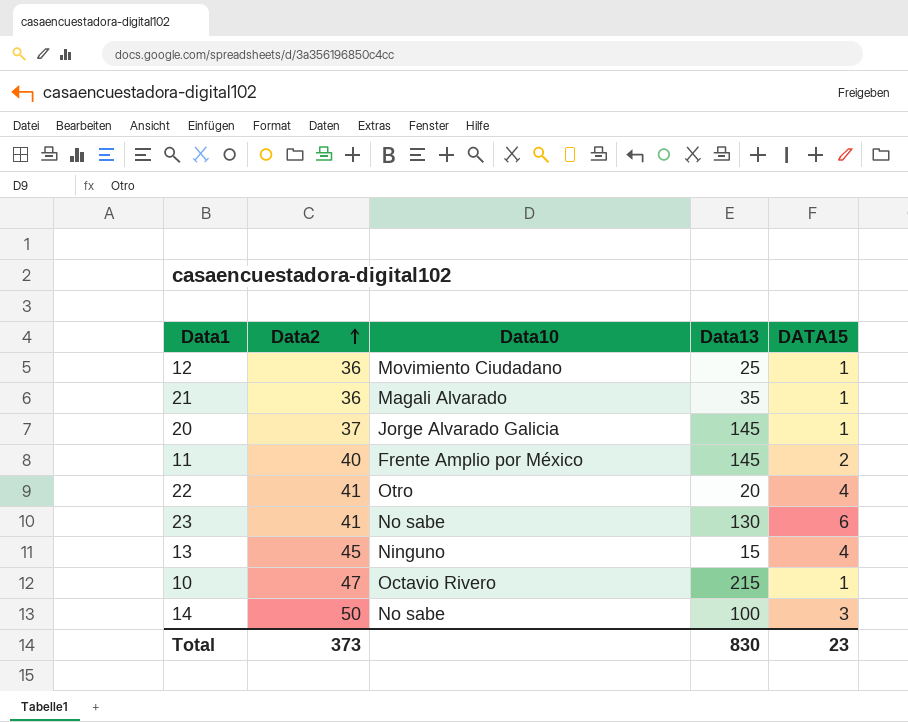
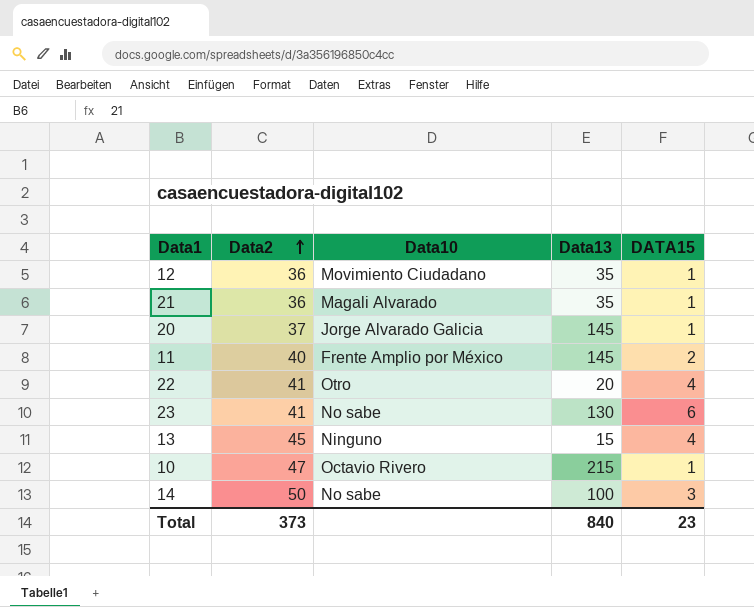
12 | Data13: 25 -> 35
Total | Data13: 830 -> 840

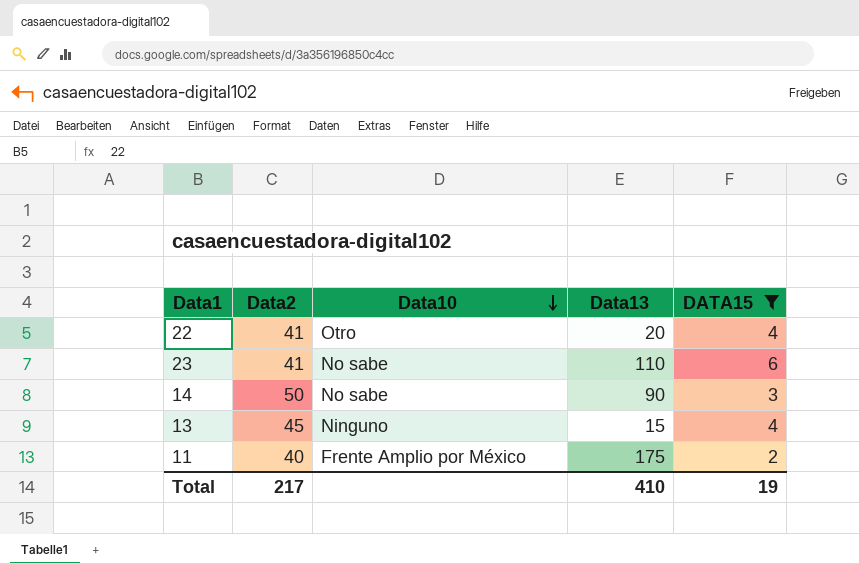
filter: none -> DATA15 != 1
row order: Data2 ascending -> Data10 descending
23 | Data13: 130 -> 110
14 | Data13: 100 -> 90
11 | Data13: 145 -> 175
Total | Data2: 373 -> 217
Total | Data13: 840 -> 410
Total | DATA15: 23 -> 19

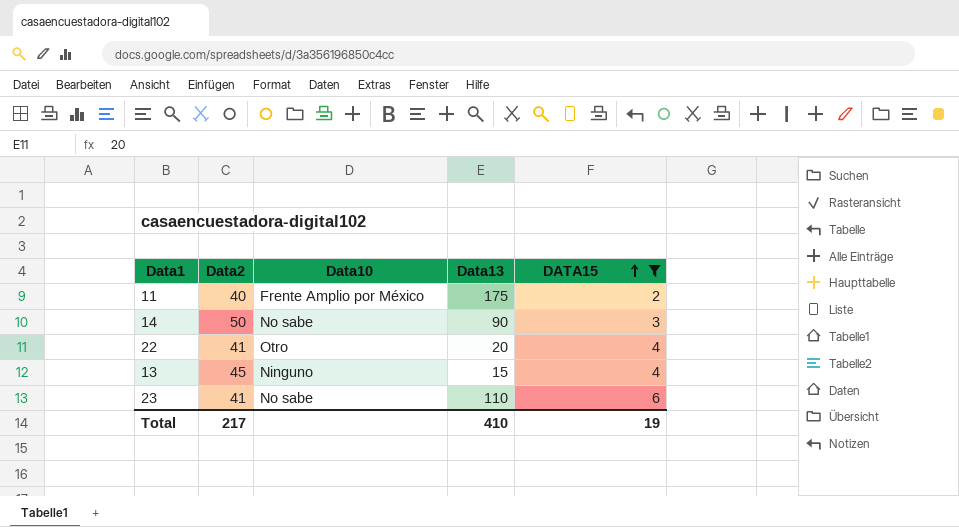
row order: Data10 descending -> DATA15 ascending

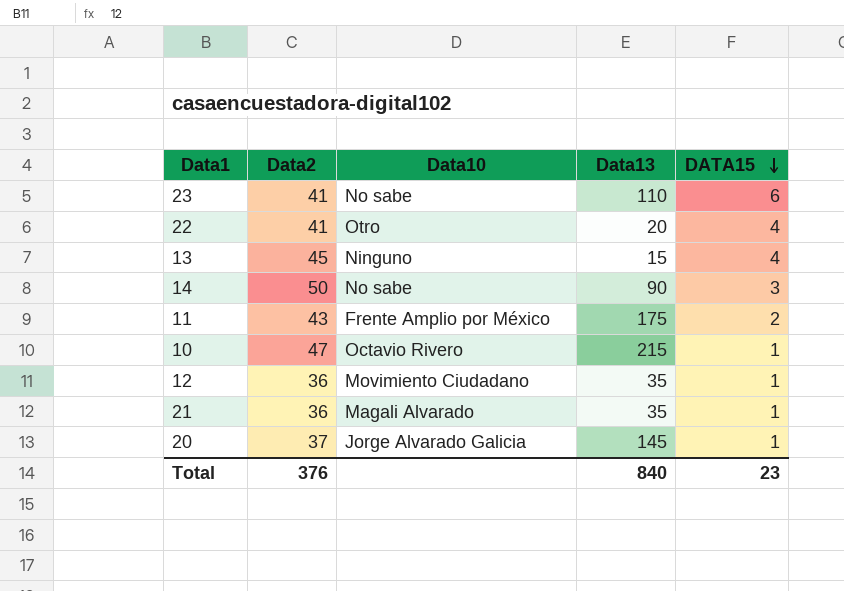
filter: DATA15 != 1 -> none
row order: DATA15 ascending -> DATA15 descending
11 | Data2: 40 -> 43
Total | Data2: 217 -> 376
Total | Data13: 410 -> 840
Total | DATA15: 19 -> 23

